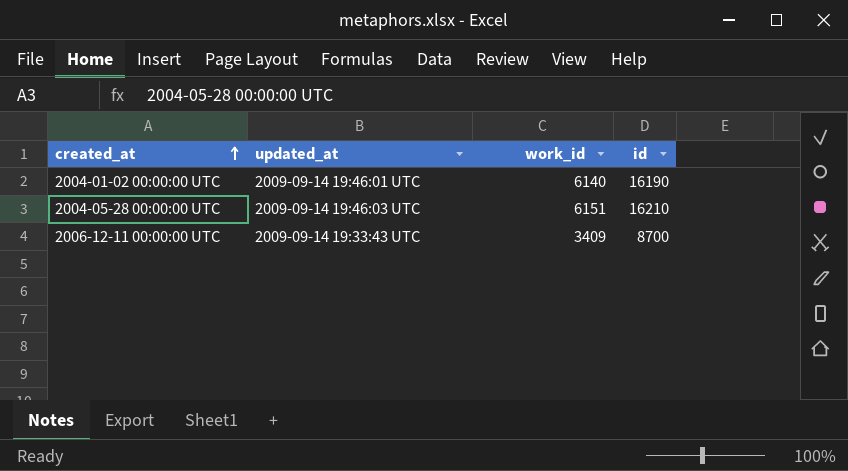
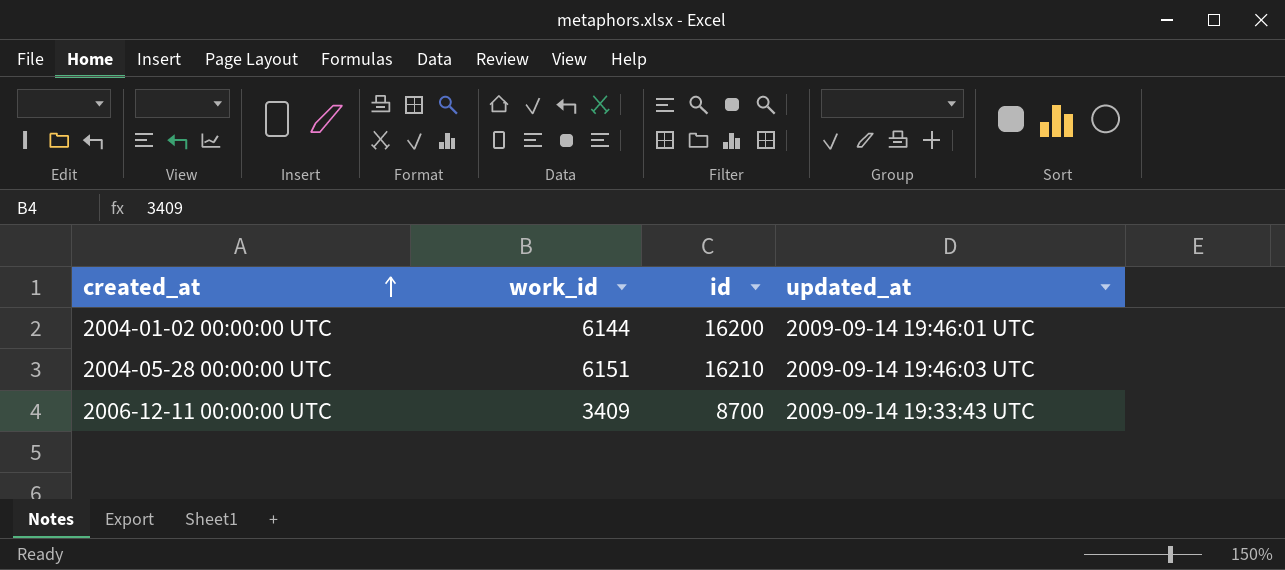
column updated_at | position: 2 -> 4
2004-01-02 00:00:00 UTC | work_id: 6140 -> 6144
2004-01-02 00:00:00 UTC | id: 16190 -> 16200

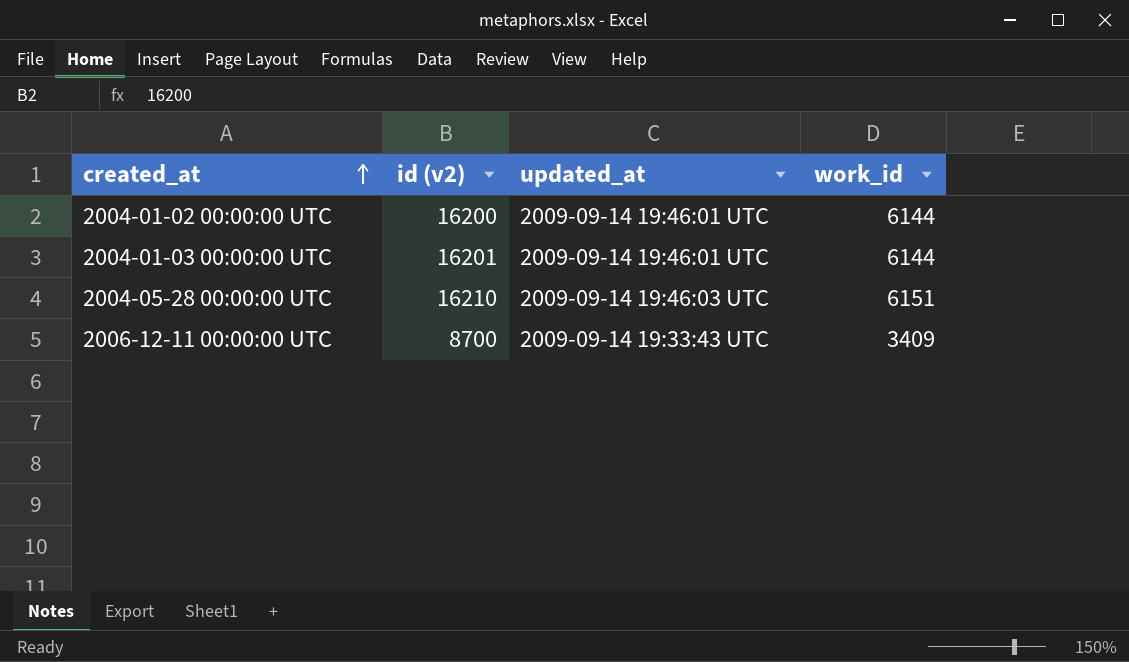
column name: id -> id (v2)
column work_id | position: 2 -> 4
row 2004-01-03 00:00:00 UTC: none -> 16201 | 2009-09-14 19:46:01 UTC | 6144

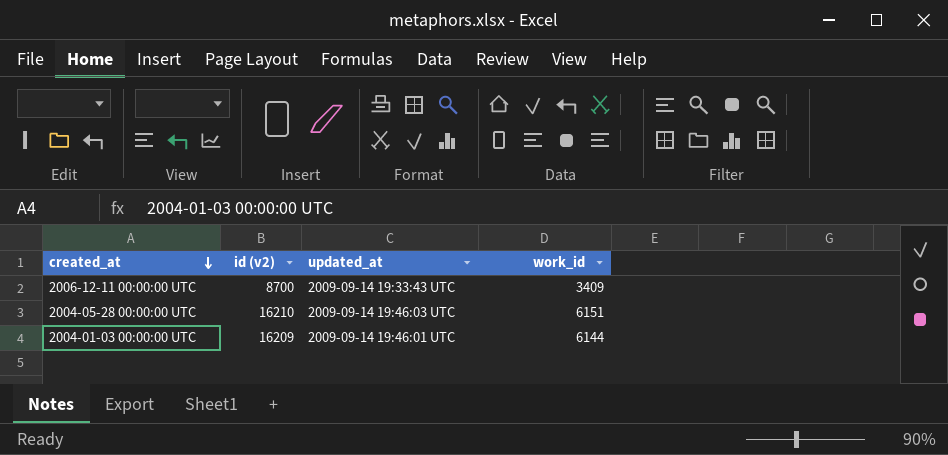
row order: created_at ascending -> created_at descending
row 2004-01-02 00:00:00 UTC: 16200 | 2009-09-14 19:46:01 UTC | 6144 -> none
2004-01-03 00:00:00 UTC | id (v2): 16201 -> 16209

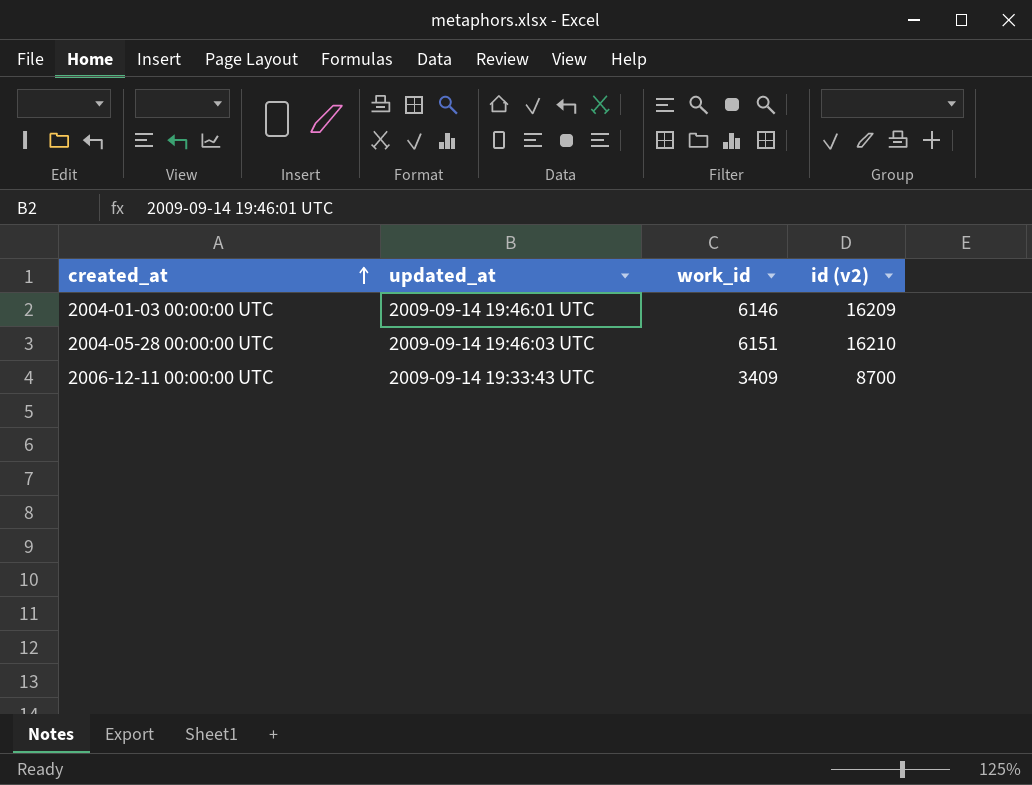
row order: created_at descending -> created_at ascending
column id (v2) | position: 2 -> 4
2004-01-03 00:00:00 UTC | work_id: 6144 -> 6146

